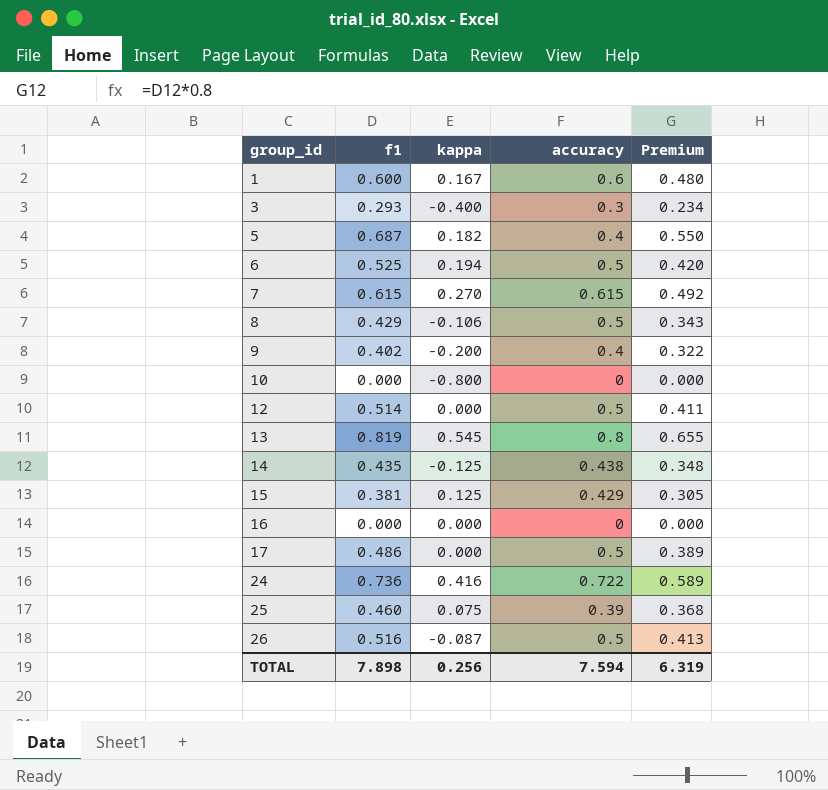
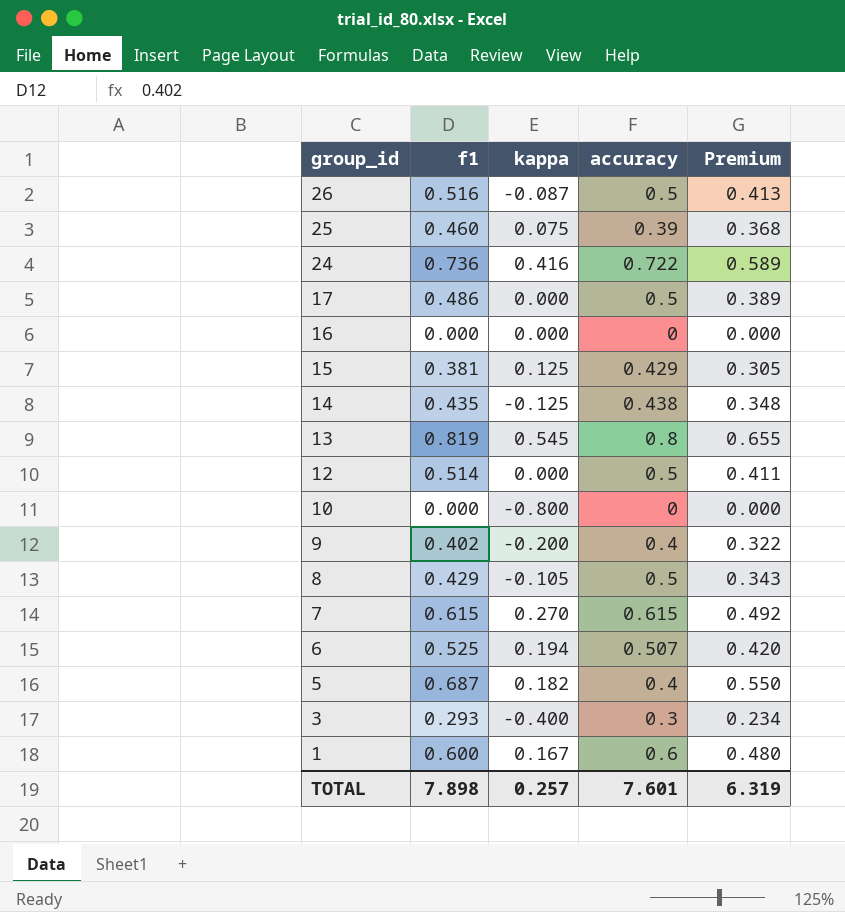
row order: group_id ascending -> group_id descending
8 | kappa: -0.106 -> -0.105
6 | accuracy: 0.5 -> 0.507
TOTAL | kappa: 0.256 -> 0.257
TOTAL | accuracy: 7.594 -> 7.601

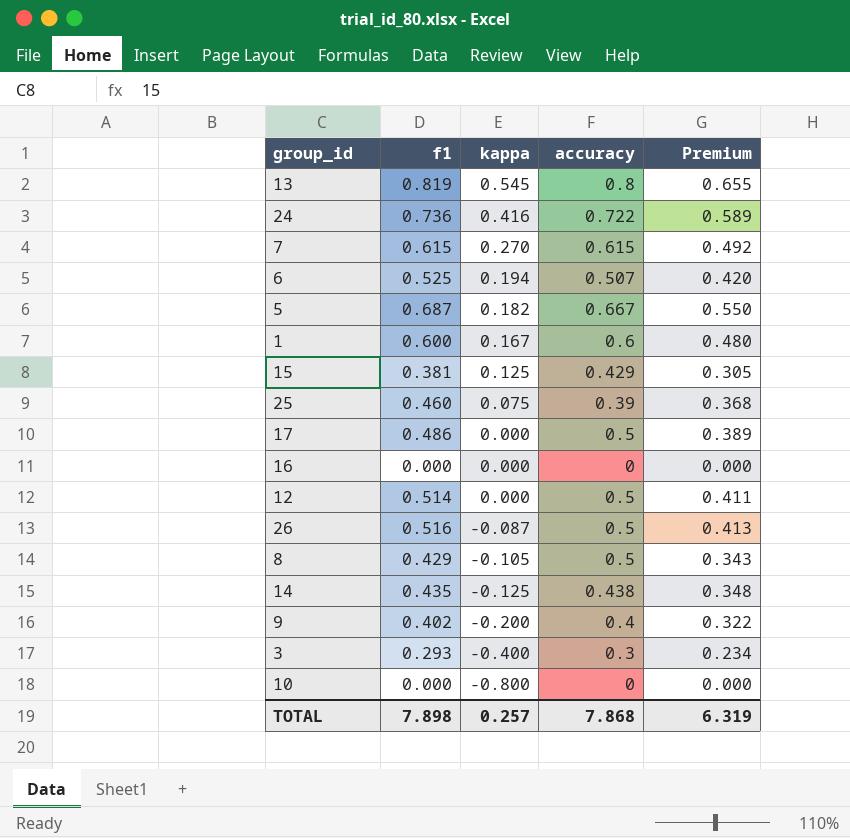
row order: group_id descending -> kappa descending
5 | accuracy: 0.4 -> 0.667
TOTAL | accuracy: 7.601 -> 7.868

